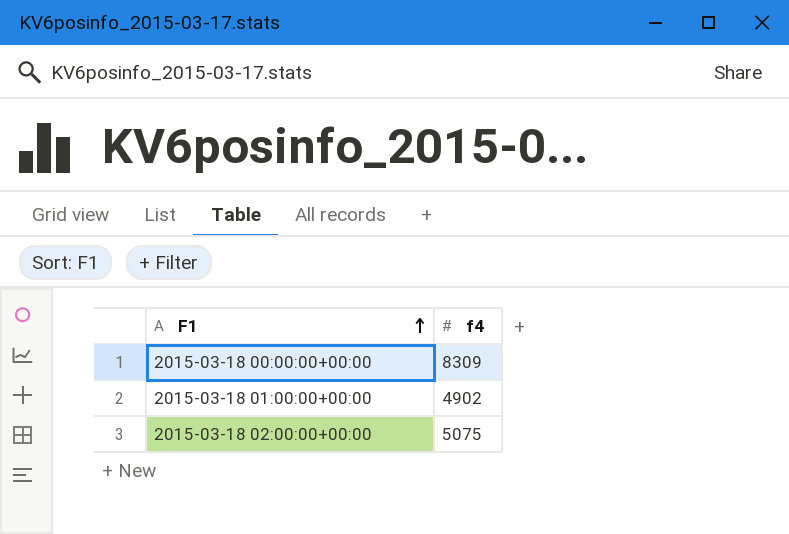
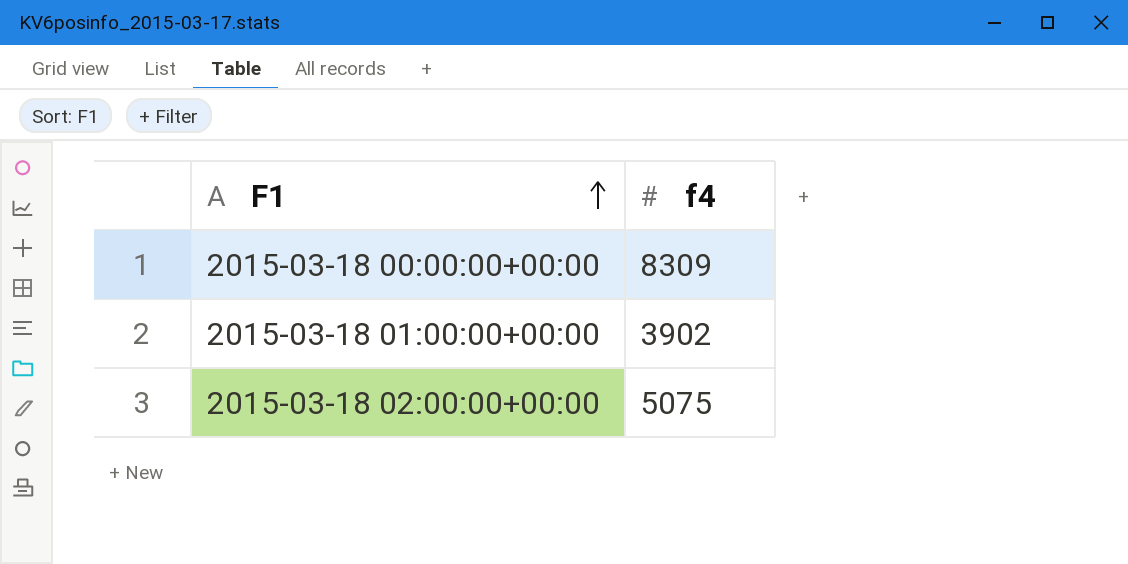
2015-03-18 01:00:00+00:00 | f4: 4902 -> 3902

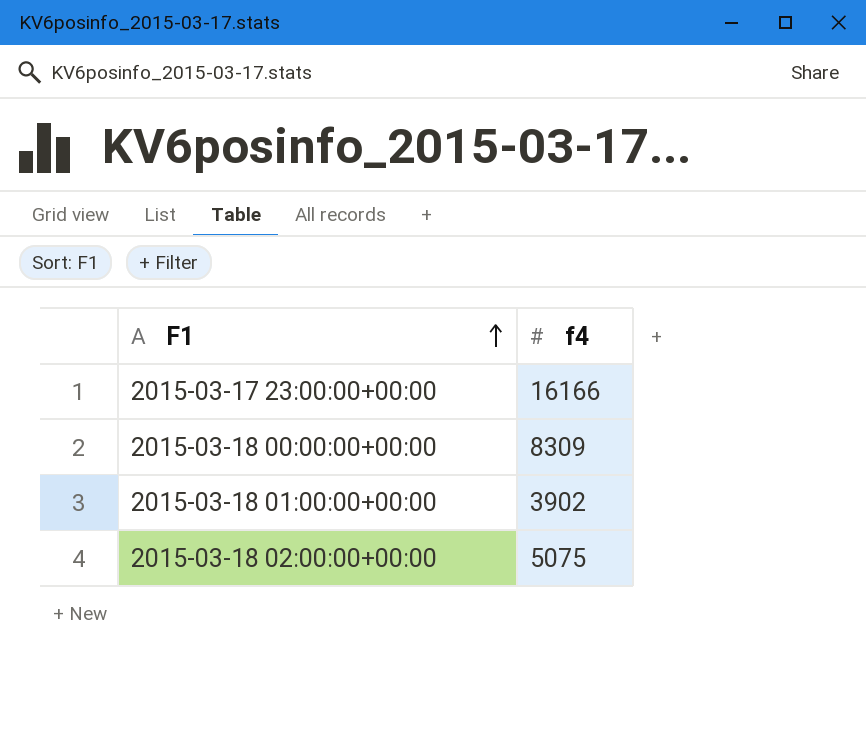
row 2015-03-17 23:00:00+00:00: none -> 16166

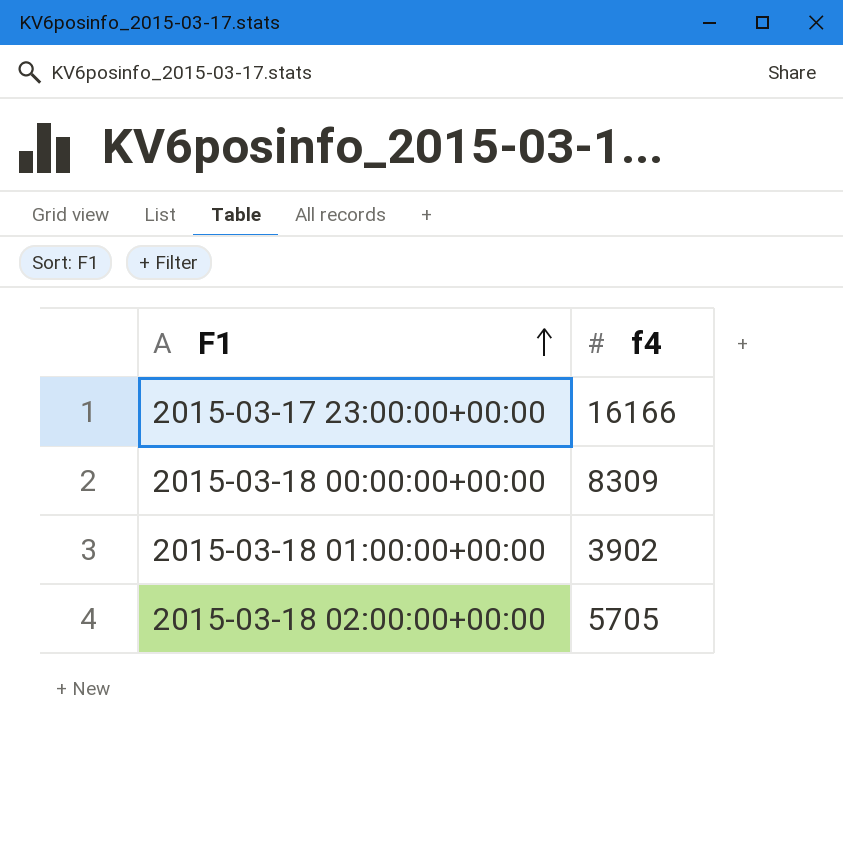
2015-03-18 02:00:00+00:00 | f4: 5075 -> 5705

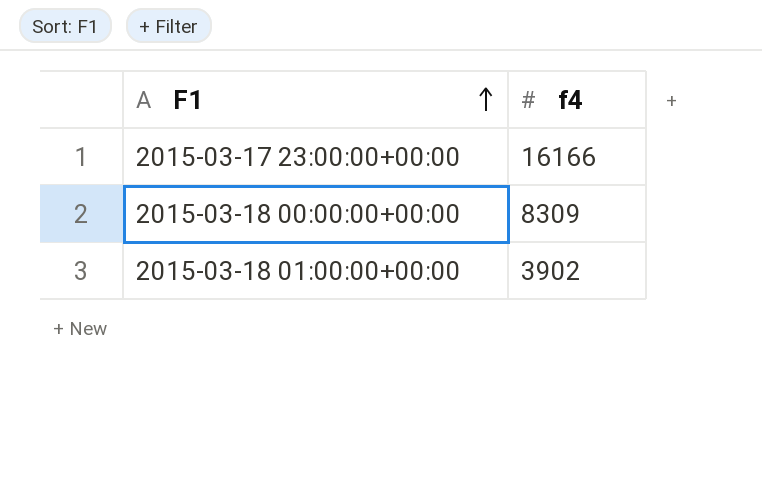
row 2015-03-18 02:00:00+00:00: 5705 -> none

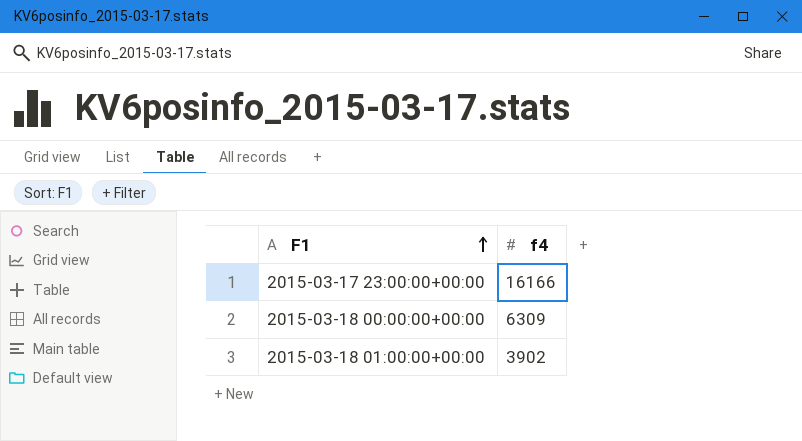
2015-03-18 00:00:00+00:00 | f4: 8309 -> 6309

